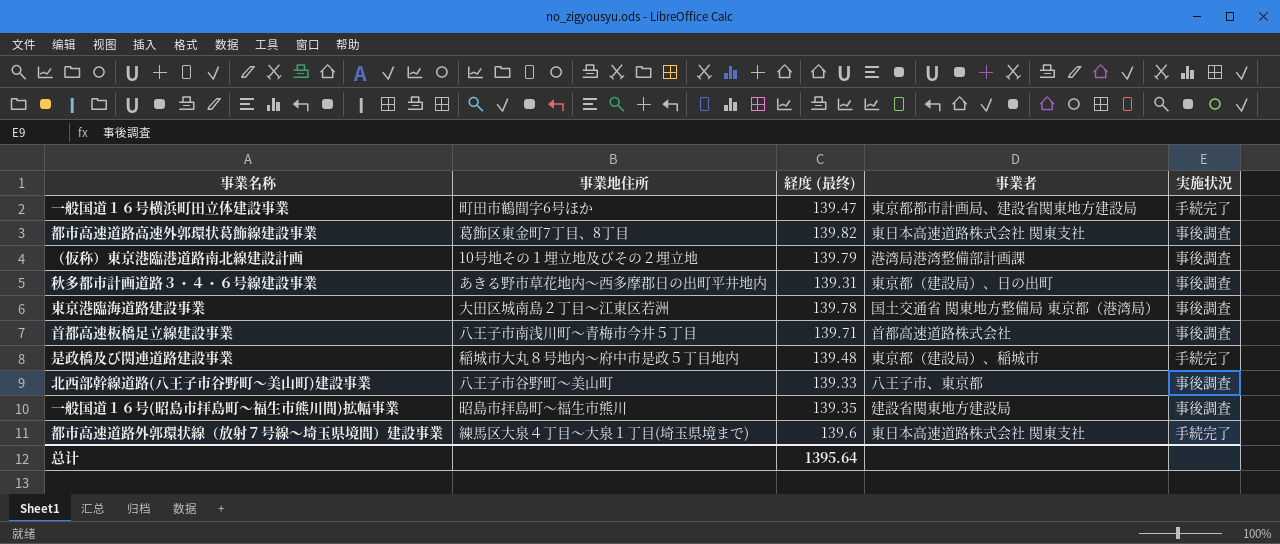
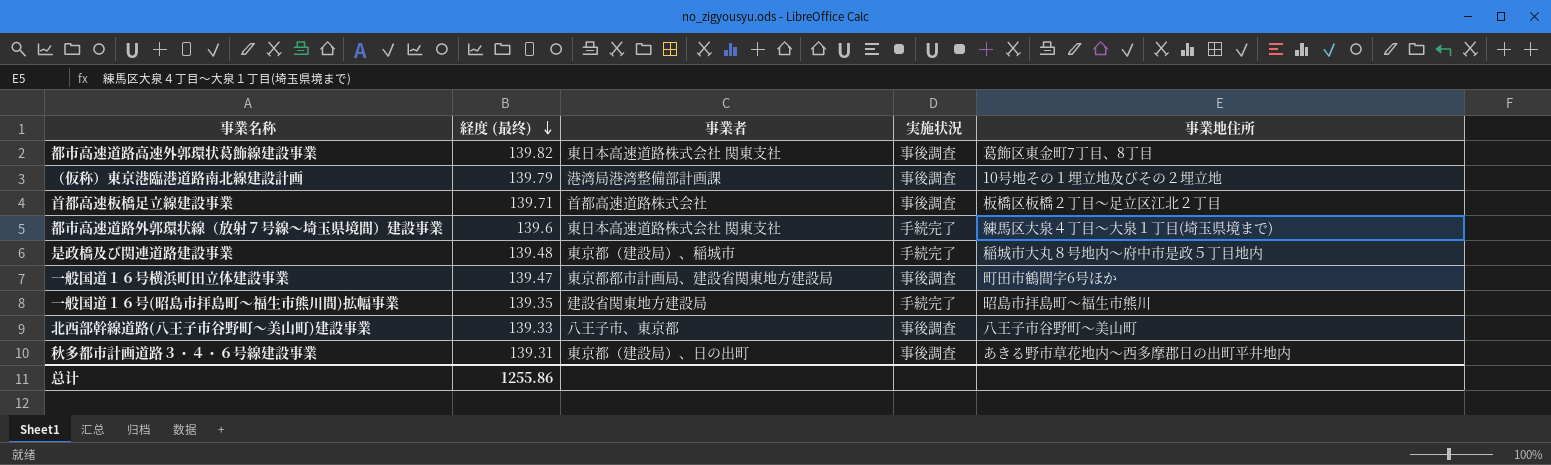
row order: none -> 経度 (最终) descending
column 事業地住所 | position: 2 -> 5
row 東京港臨海道路建設事業: 大田区城南島２丁目～江東区若洲 | 139.78 | 国土交通省 関東地方整備局 東京都（港湾局） | 事後調査 -> none
首都高速板橋足立線建設事業 | 事業地住所: 八王子市南浅川町～青梅市今井５丁目 -> 板橋区板橋２丁目～足立区江北２丁目
一般国道１６号横浜町田立体建設事業 | 実施状況: 手続完了 -> 事後調査
一般国道１６号(昭島市拝島町～福生市熊川間)拡幅事業 | 実施状況: 事後調査 -> 手続完了
总计 | 経度 (最终): 1395.64 -> 1255.86

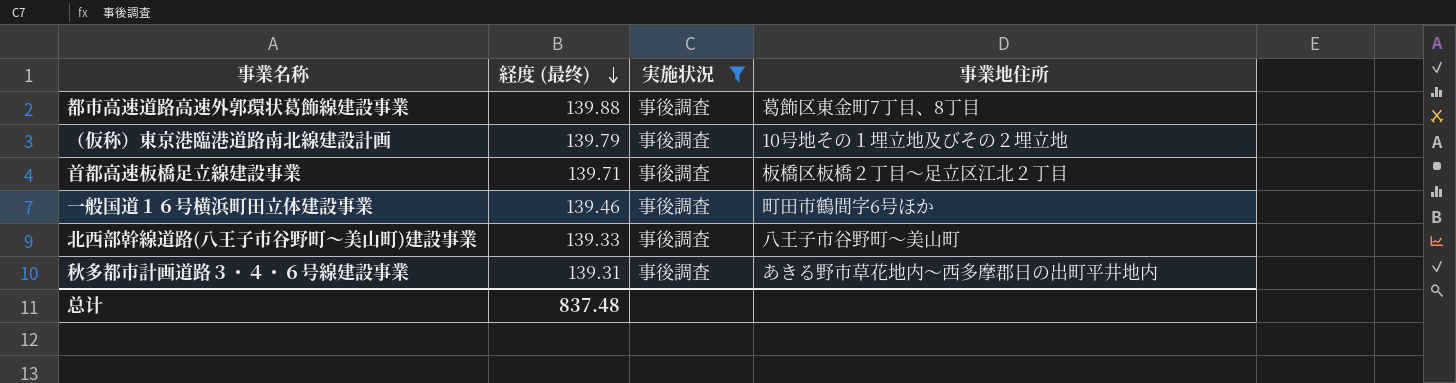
filter: none -> 実施状況 = 事後調査
column 事業者 | position: 3 -> none
都市高速道路高速外郭環状葛飾線建設事業 | 経度 (最终): 139.82 -> 139.88
一般国道１６号横浜町田立体建設事業 | 経度 (最终): 139.47 -> 139.46
总计 | 経度 (最终): 1255.86 -> 837.48

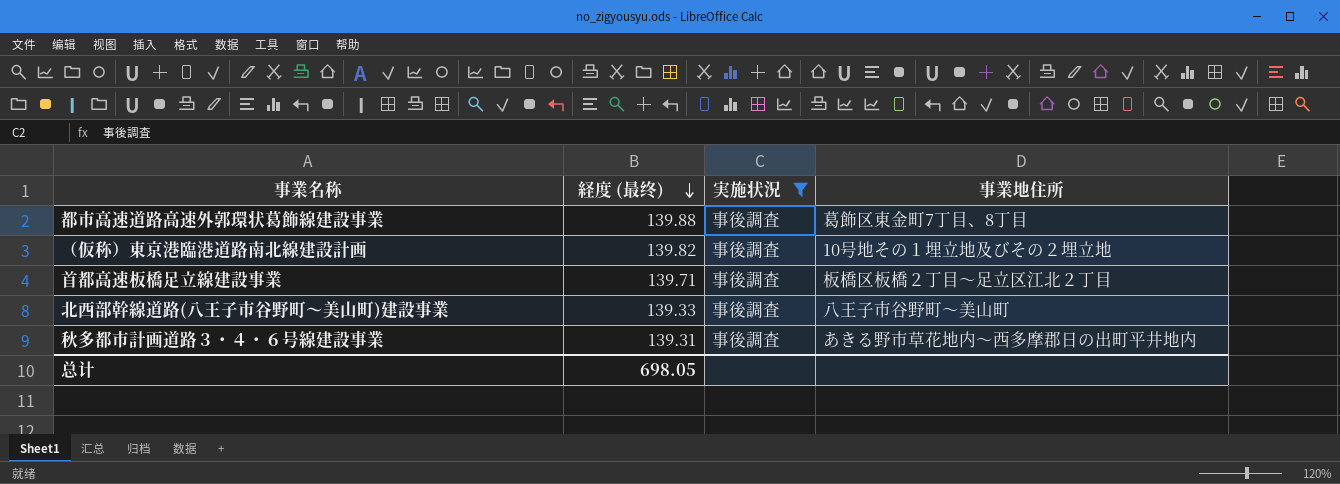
row 一般国道１６号横浜町田立体建設事業: 139.46 | 事後調査 | 町田市鶴間字6号ほか -> none
（仮称）東京港臨港道路南北線建設計画 | 経度 (最终): 139.79 -> 139.82
总计 | 経度 (最终): 837.48 -> 698.05

